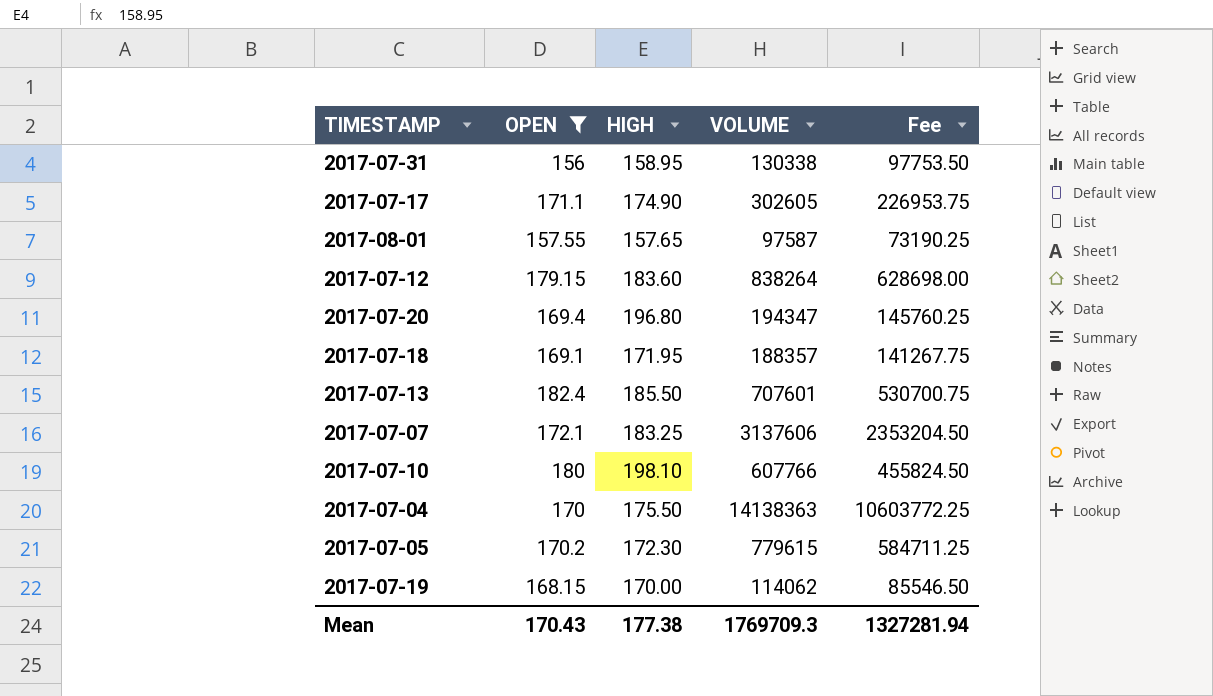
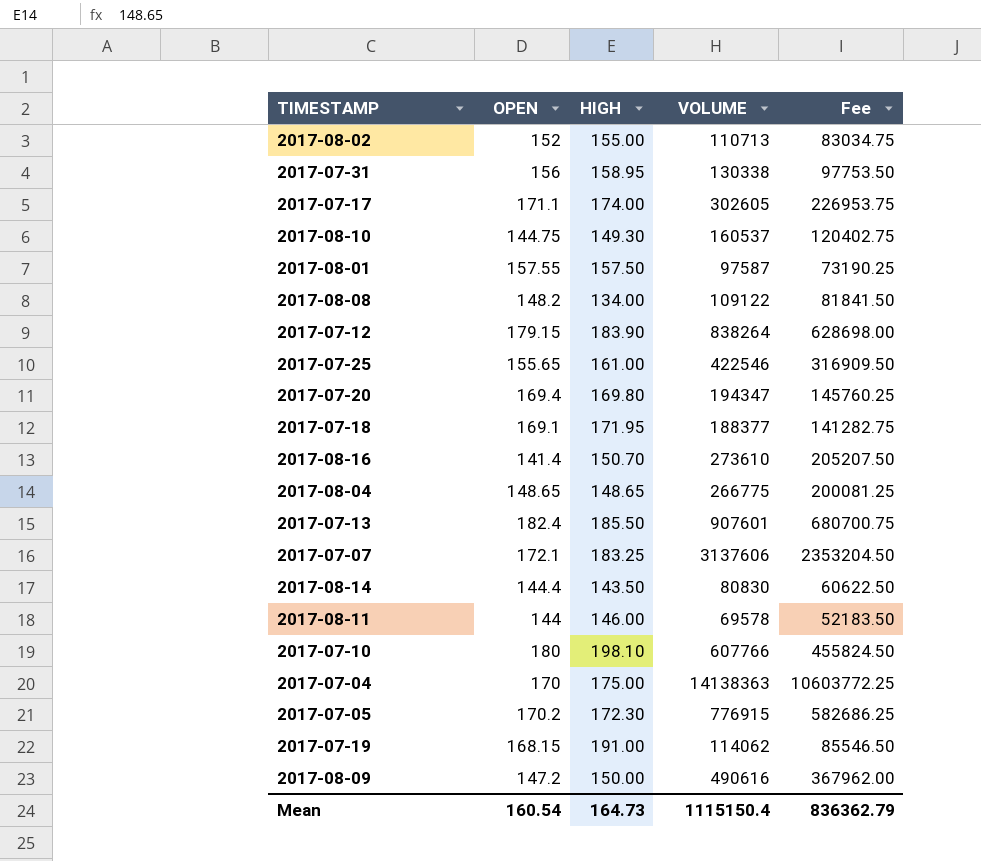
filter: OPEN >= 156 -> none
2017-07-17 | HIGH: 174.90 -> 174.00
2017-08-01 | HIGH: 157.65 -> 157.50
2017-07-12 | HIGH: 183.60 -> 183.90
2017-07-20 | HIGH: 196.80 -> 169.80
2017-07-18 | VOLUME: 188357 -> 188377
2017-07-18 | Fee: 141267.75 -> 141282.75
2017-07-13 | VOLUME: 707601 -> 907601
2017-07-13 | Fee: 530700.75 -> 680700.75
2017-07-04 | HIGH: 175.50 -> 175.00
2017-07-05 | VOLUME: 779615 -> 776915
2017-07-05 | Fee: 584711.25 -> 582686.25
2017-07-19 | HIGH: 170.00 -> 191.00
Mean | OPEN: 170.43 -> 160.54
Mean | HIGH: 177.38 -> 164.73
Mean | VOLUME: 1769709.3 -> 1115150.4
Mean | Fee: 1327281.94 -> 836362.79

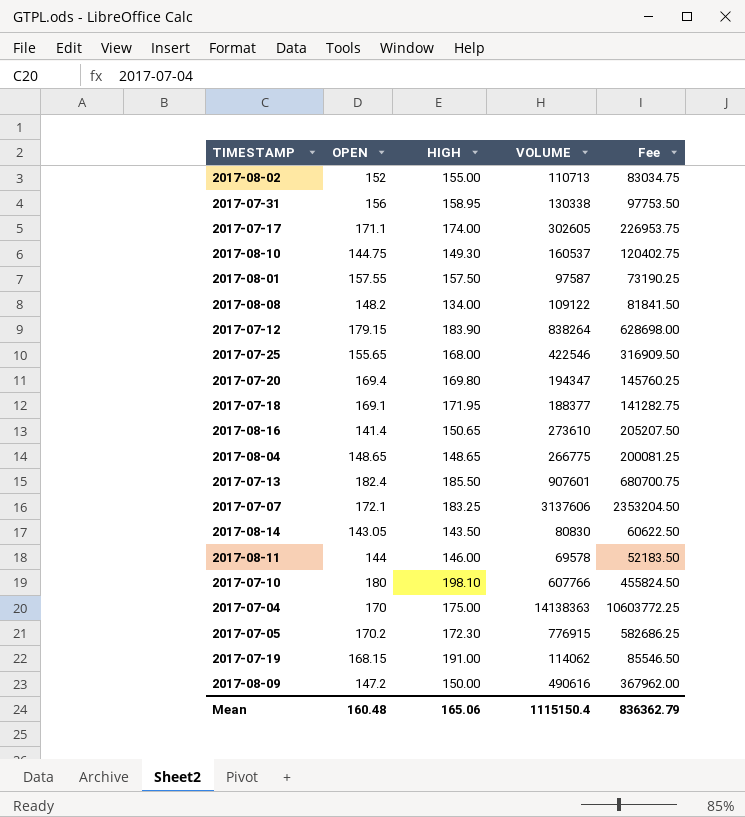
2017-07-25 | HIGH: 161.00 -> 168.00
2017-08-16 | HIGH: 150.70 -> 150.65
2017-08-14 | OPEN: 144.4 -> 143.05
Mean | OPEN: 160.54 -> 160.48
Mean | HIGH: 164.73 -> 165.06

